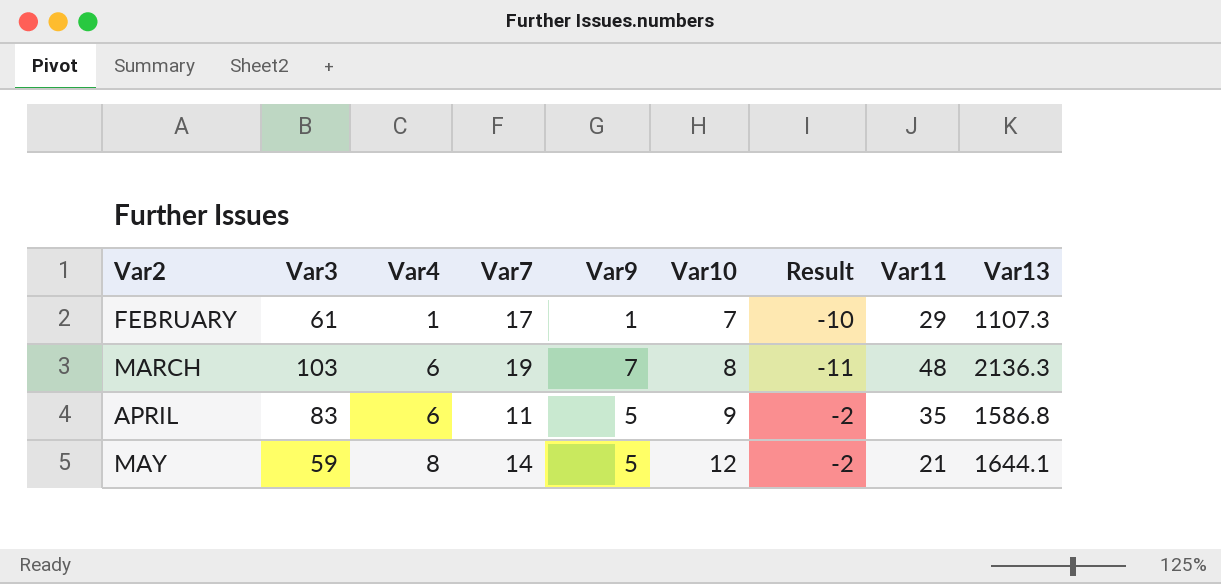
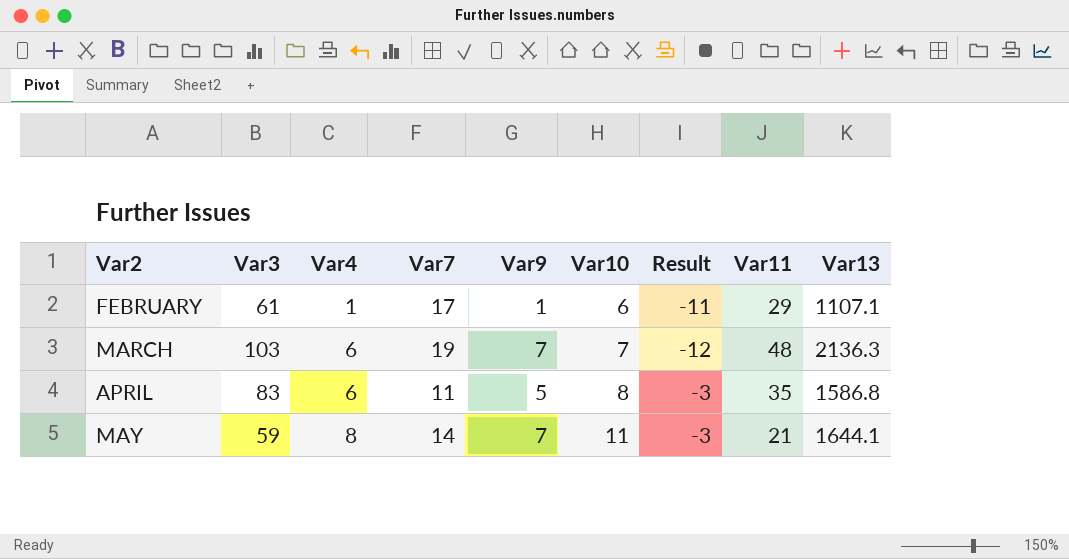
FEBRUARY | Var10: 7 -> 6
FEBRUARY | Result: -10 -> -11
FEBRUARY | Var13: 1107.3 -> 1107.1
MARCH | Var10: 8 -> 7
MARCH | Result: -11 -> -12
APRIL | Var10: 9 -> 8
APRIL | Result: -2 -> -3
MAY | Var9: 5 -> 7
MAY | Var10: 12 -> 11
MAY | Result: -2 -> -3

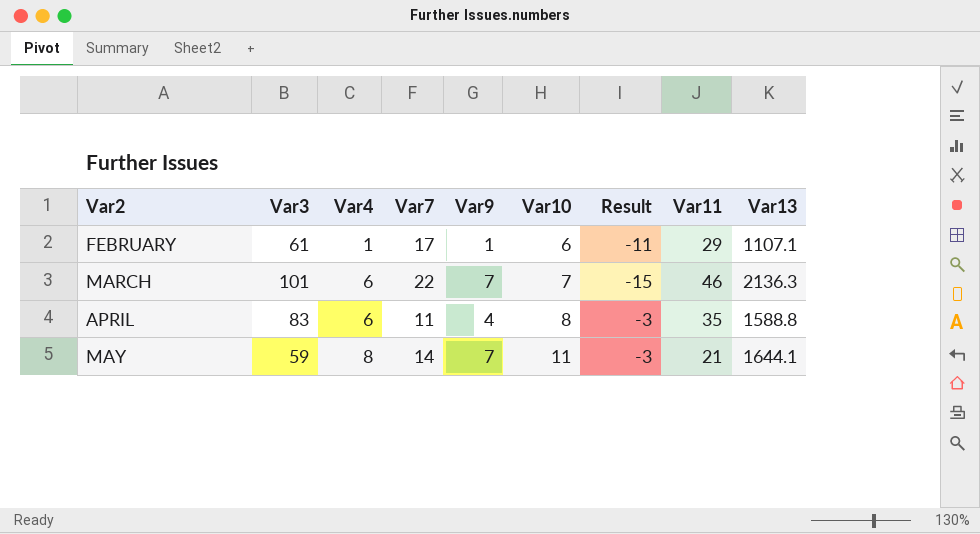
MARCH | Var3: 103 -> 101
MARCH | Var7: 19 -> 22
MARCH | Result: -12 -> -15
MARCH | Var11: 48 -> 46
APRIL | Var9: 5 -> 4
APRIL | Var13: 1586.8 -> 1588.8

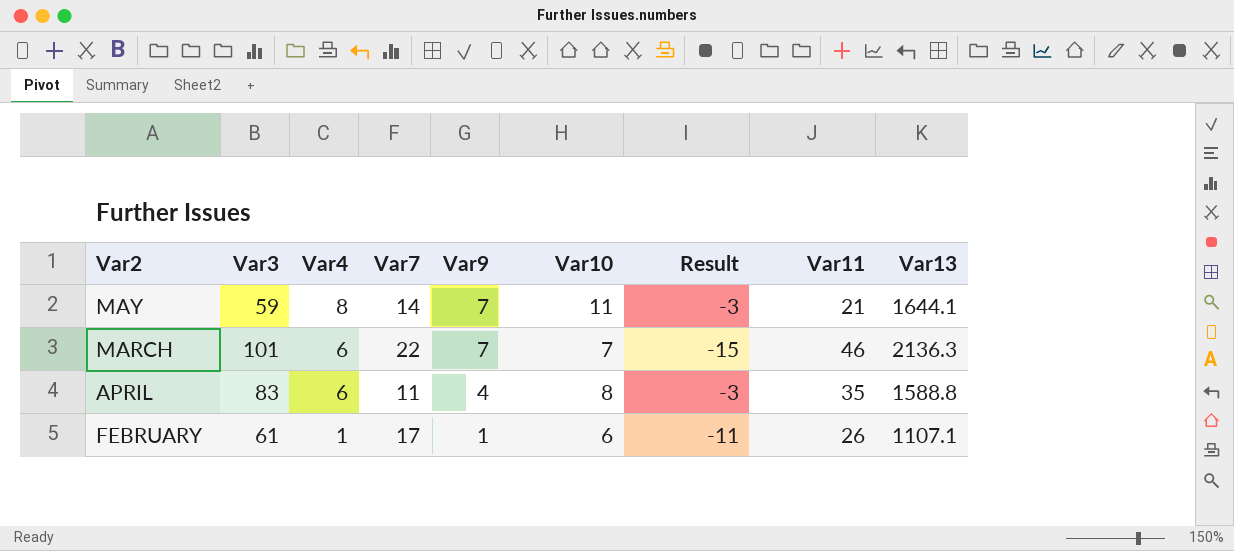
row order: Var2 ascending -> Var4 descending
FEBRUARY | Var11: 29 -> 26

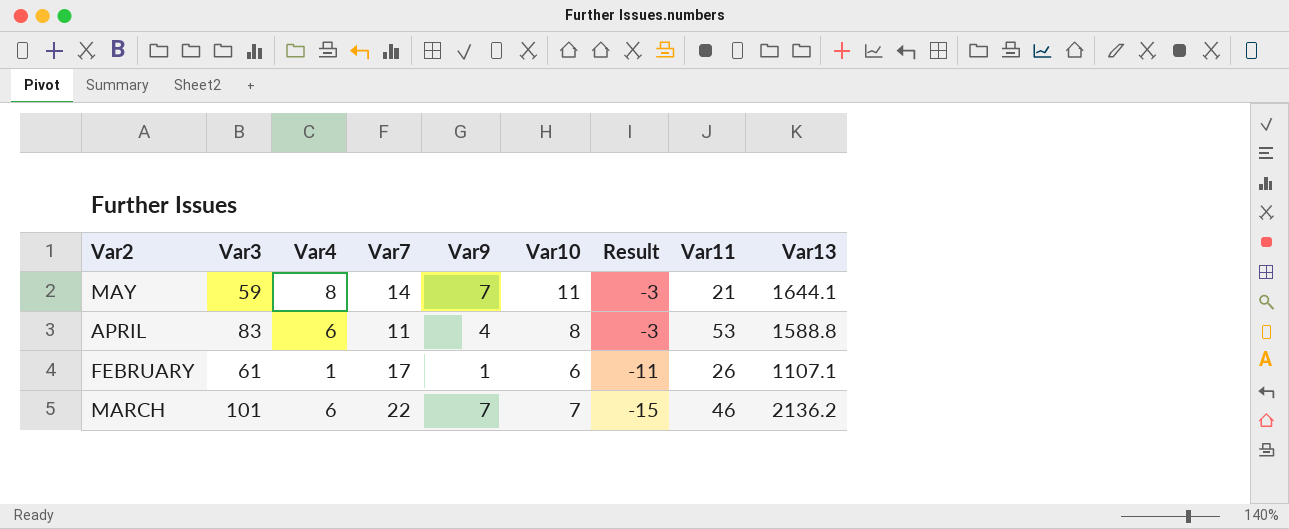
row order: Var4 descending -> Result descending
APRIL | Var11: 35 -> 53
MARCH | Var13: 2136.3 -> 2136.2

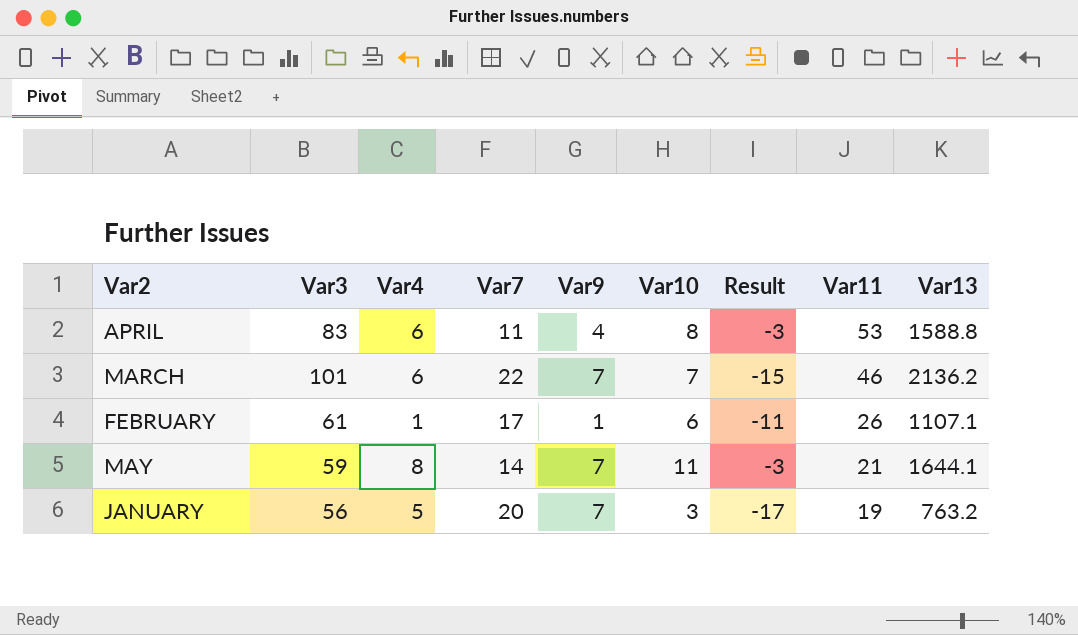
row order: Result descending -> Var11 descending
row JANUARY: none -> 56 | 5 | 20 | 7 | 3 | -17 | 19 | 763.2

